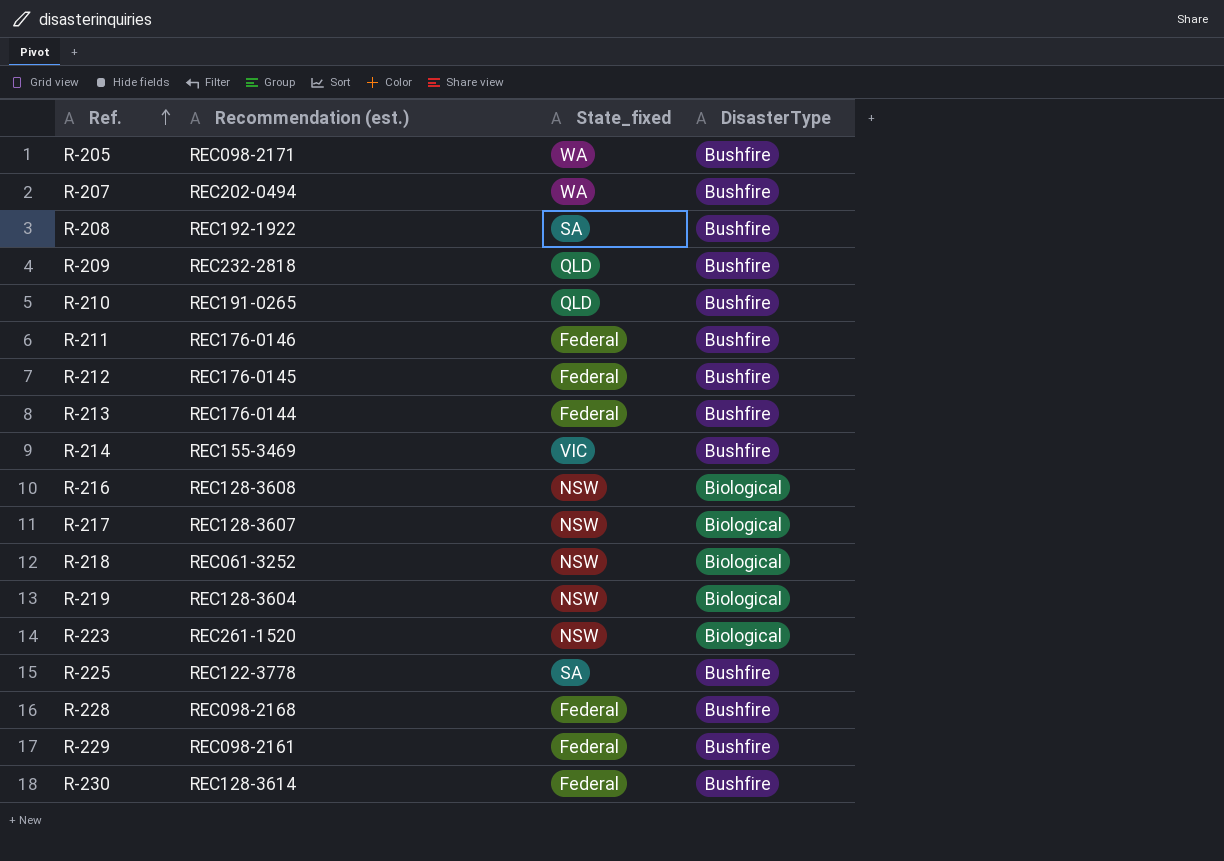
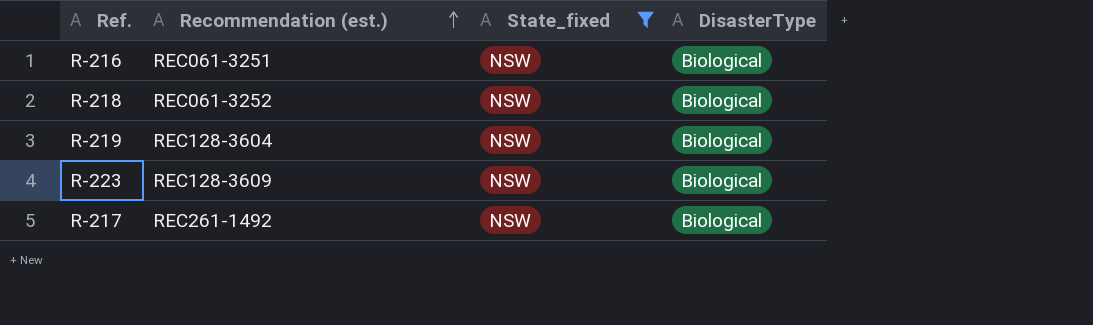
filter: none -> State_fixed = NSW
row order: Ref. ascending -> Recommendation (est.) ascending
R-216 | Recommendation (est.): REC128-3608 -> REC061-3251
R-223 | Recommendation (est.): REC261-1520 -> REC128-3609
R-217 | Recommendation (est.): REC128-3607 -> REC261-1492

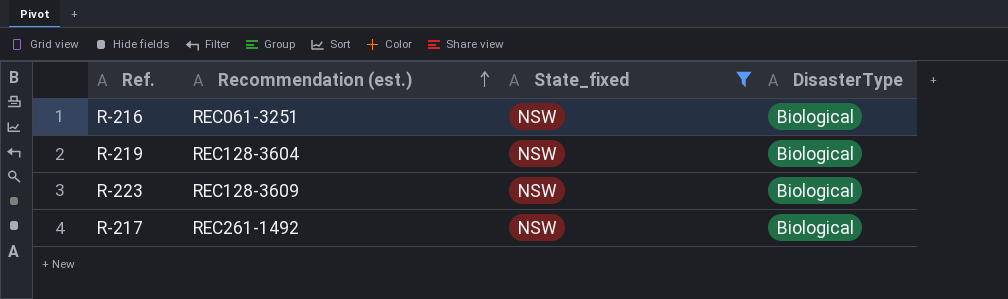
row R-218: REC061-3252 | NSW | Biological -> none

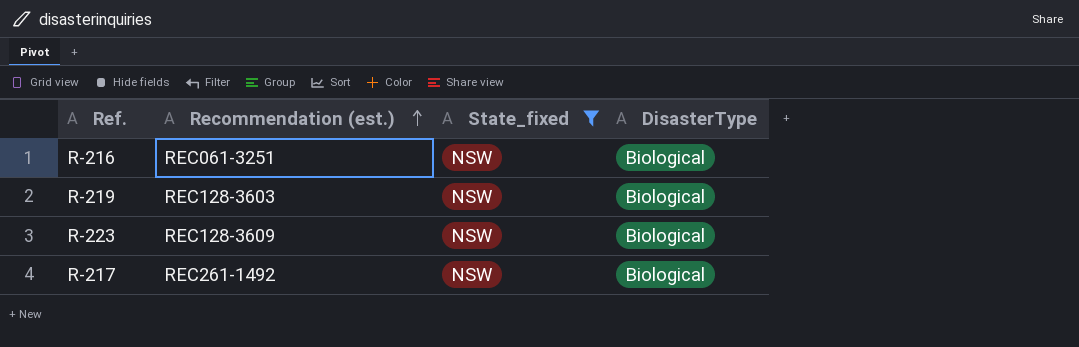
R-219 | Recommendation (est.): REC128-3604 -> REC128-3603

